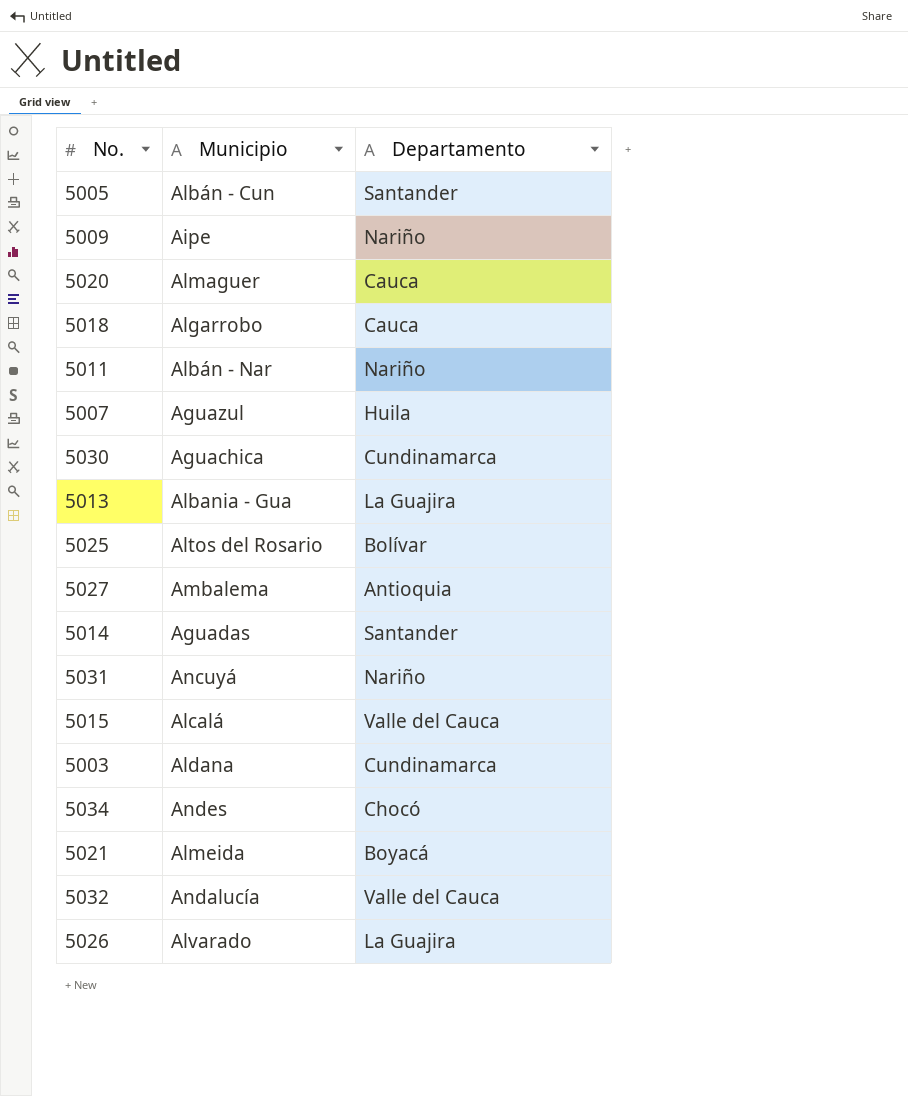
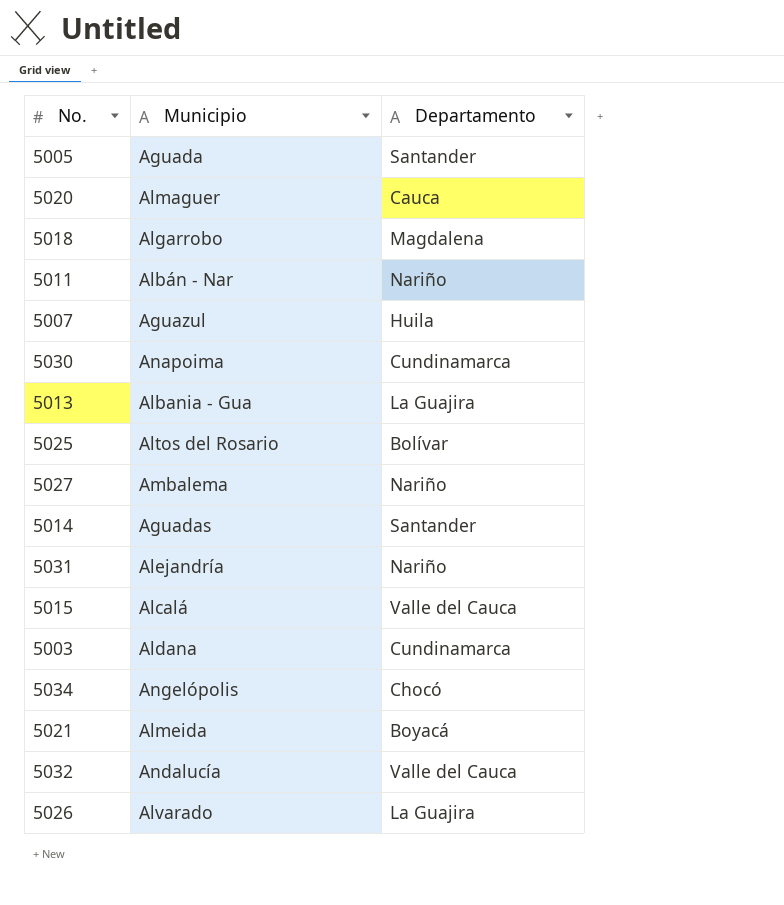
row 5009: Aipe | Nariño -> none
5005 | Municipio: Albán - Cun -> Aguada
5018 | Departamento: Cauca -> Magdalena
5030 | Municipio: Aguachica -> Anapoima
5027 | Departamento: Antioquia -> Nariño
5031 | Municipio: Ancuyá -> Alejandría
5034 | Municipio: Andes -> Angelópolis

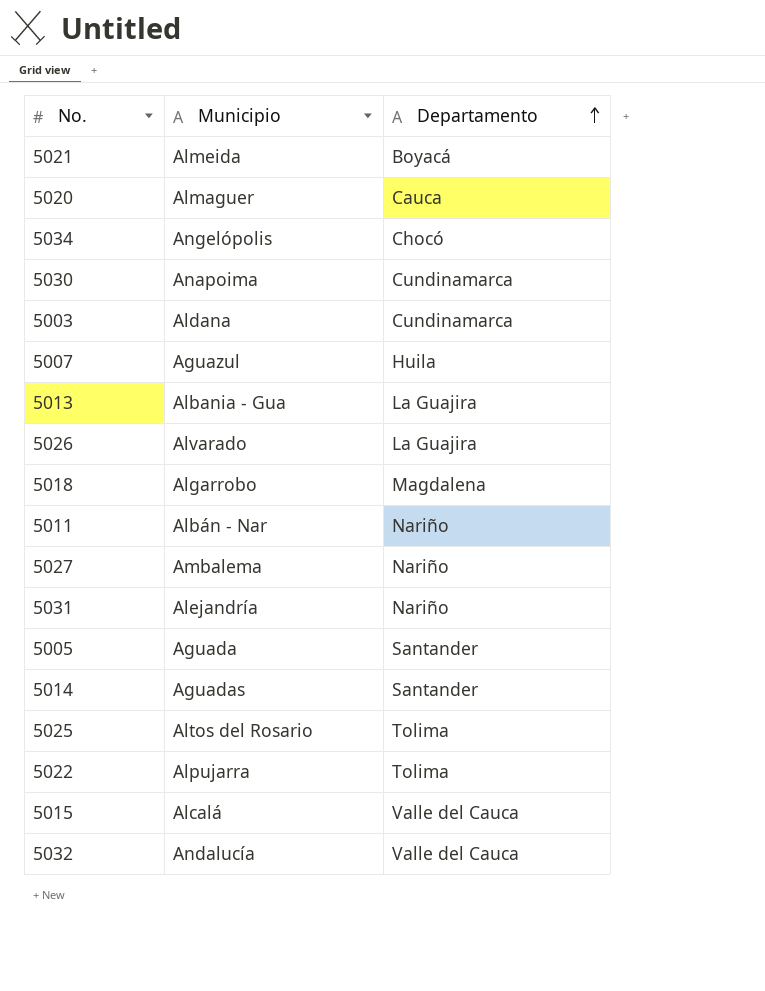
row order: none -> Departamento ascending
5025 | Departamento: Bolívar -> Tolima
row 5022: none -> Alpujarra | Tolima

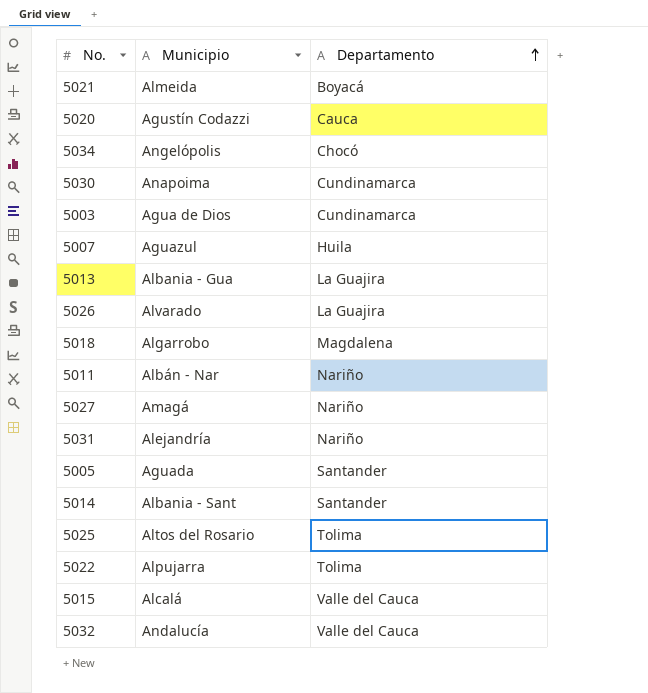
5020 | Municipio: Almaguer -> Agustín Codazzi
5003 | Municipio: Aldana -> Agua de Dios
5027 | Municipio: Ambalema -> Amagá
5014 | Municipio: Aguadas -> Albania - Sant

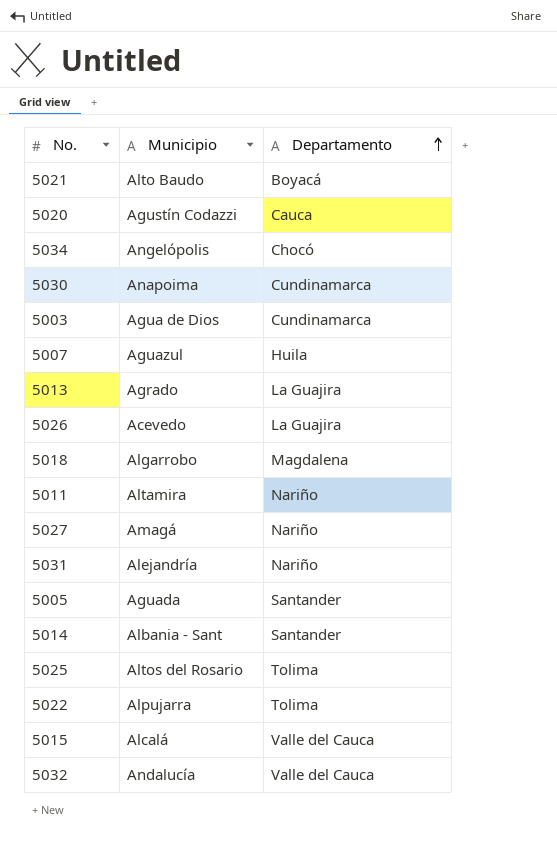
5021 | Municipio: Almeida -> Alto Baudo
5013 | Municipio: Albania - Gua -> Agrado
5026 | Municipio: Alvarado -> Acevedo
5011 | Municipio: Albán - Nar -> Altamira

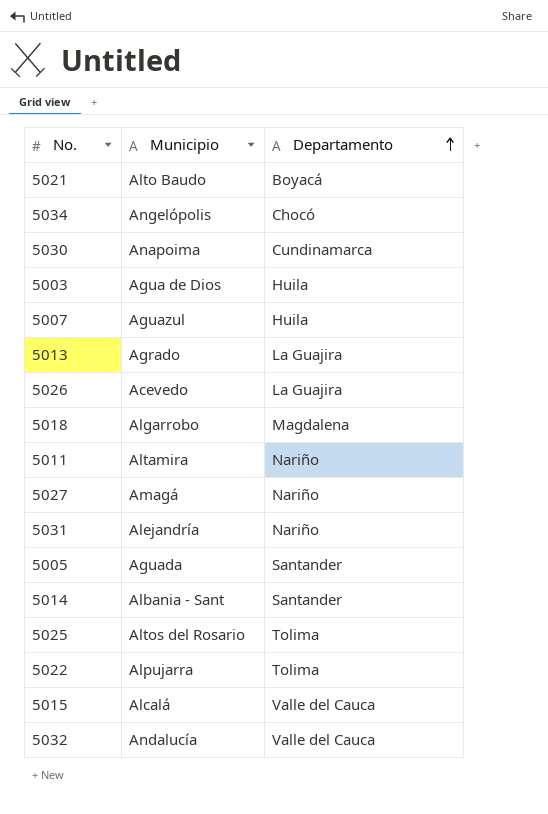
row 5020: Agustín Codazzi | Cauca -> none
5003 | Departamento: Cundinamarca -> Huila

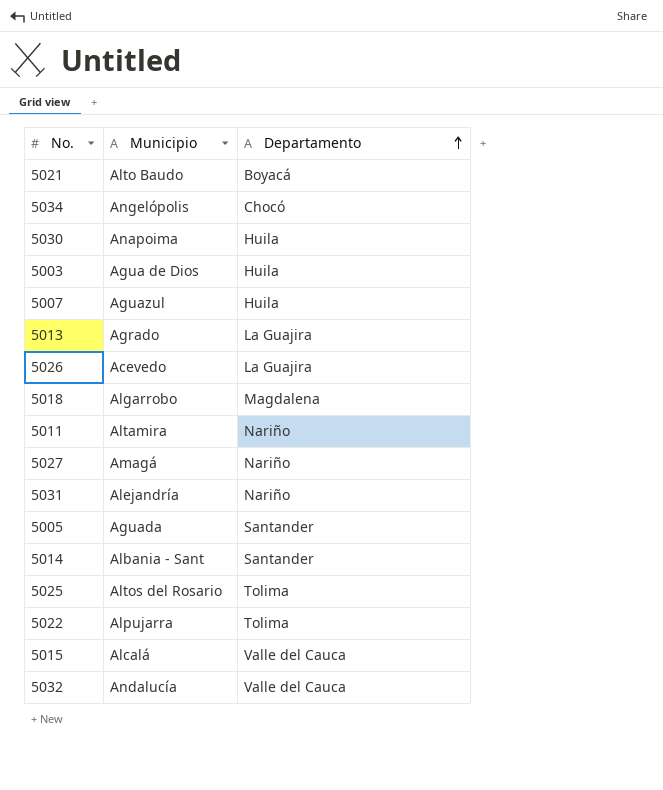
5030 | Departamento: Cundinamarca -> Huila

